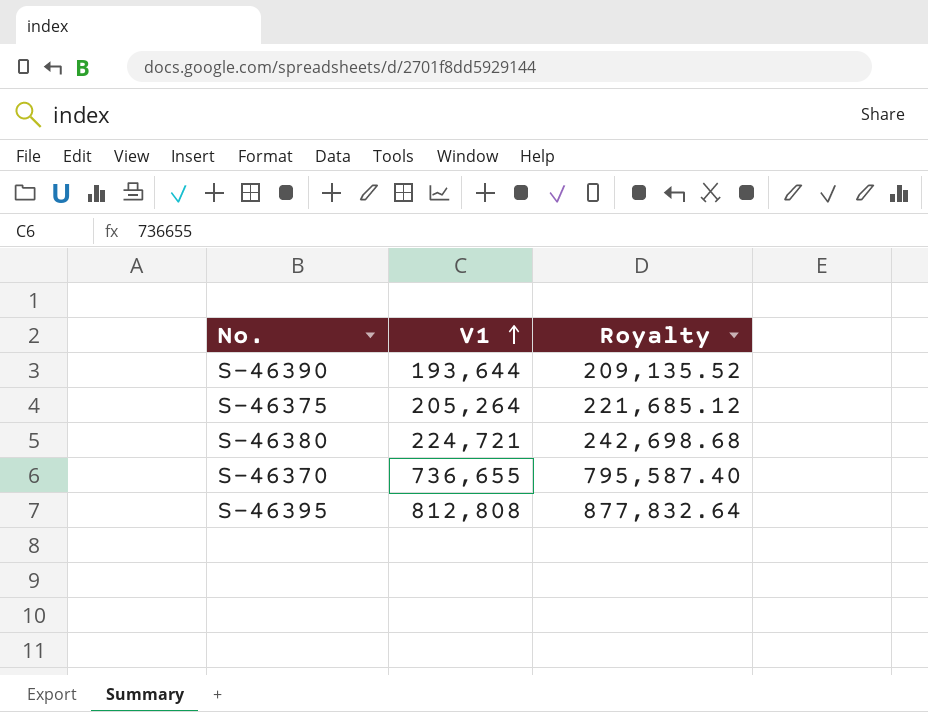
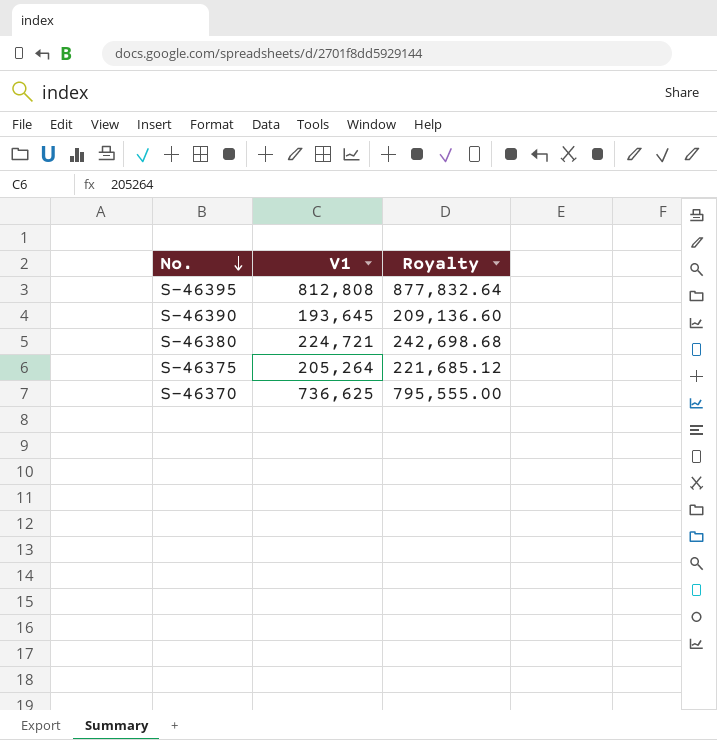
row order: V1 ascending -> No. descending
S-46390 | V1: 193,644 -> 193,645
S-46390 | Royalty: 209,135.52 -> 209,136.60
S-46370 | V1: 736,655 -> 736,625
S-46370 | Royalty: 795,587.40 -> 795,555.00

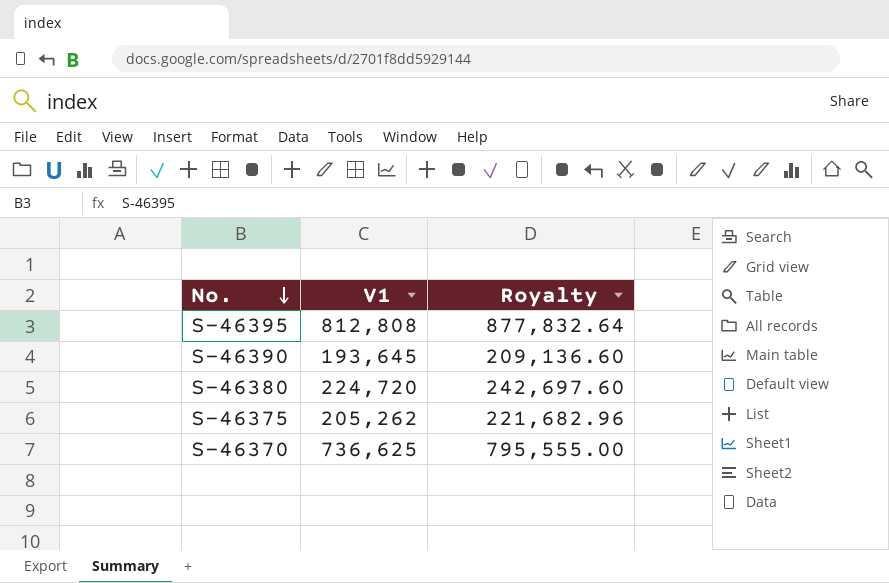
S-46380 | V1: 224,721 -> 224,720
S-46380 | Royalty: 242,698.68 -> 242,697.60
S-46375 | V1: 205,264 -> 205,262
S-46375 | Royalty: 221,685.12 -> 221,682.96

